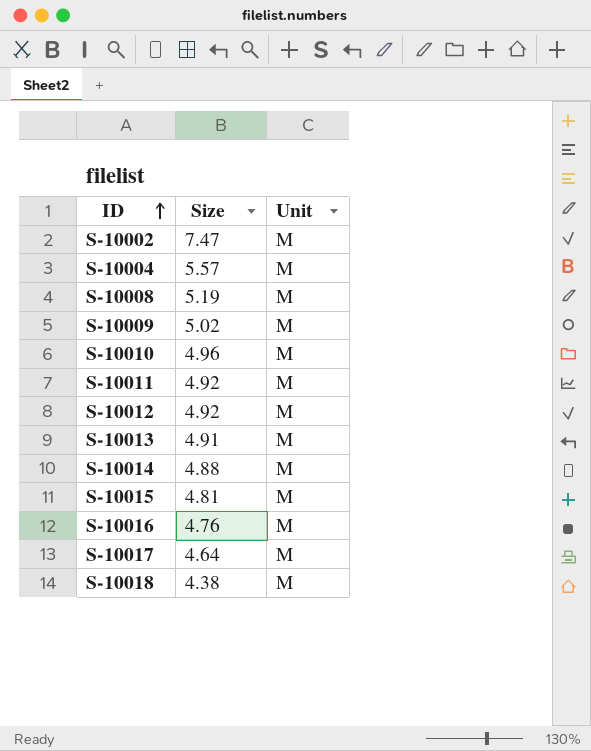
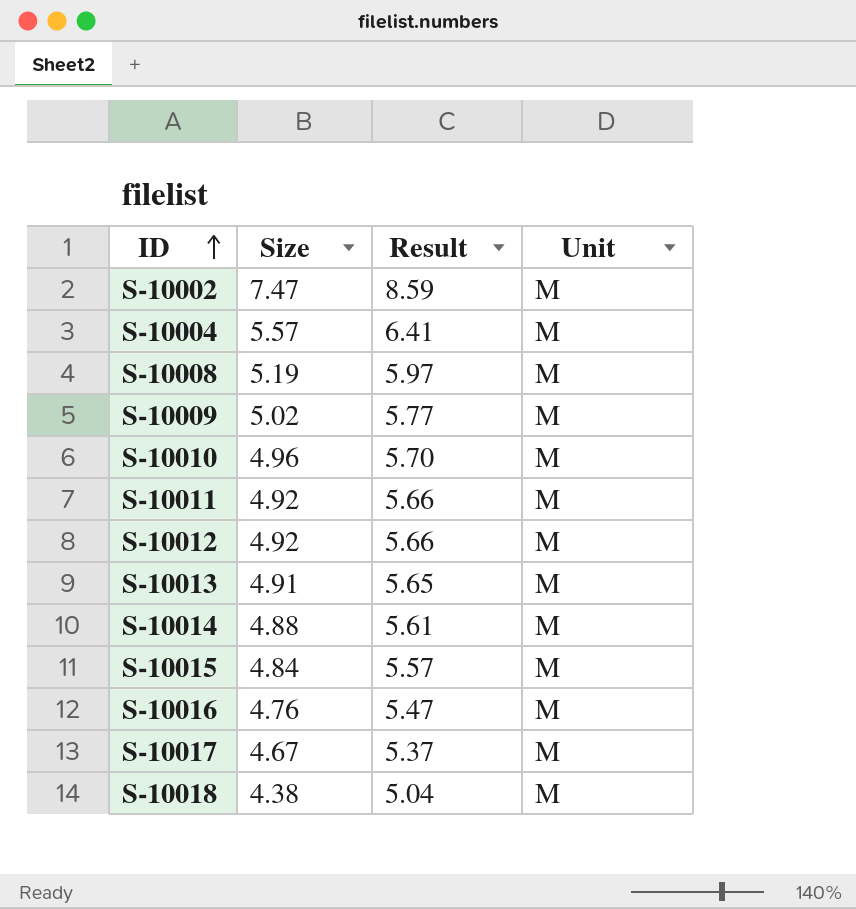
column Result | formula: none -> [Size] * 1.15
S-10015 | Size: 4.81 -> 4.84
S-10017 | Size: 4.64 -> 4.67

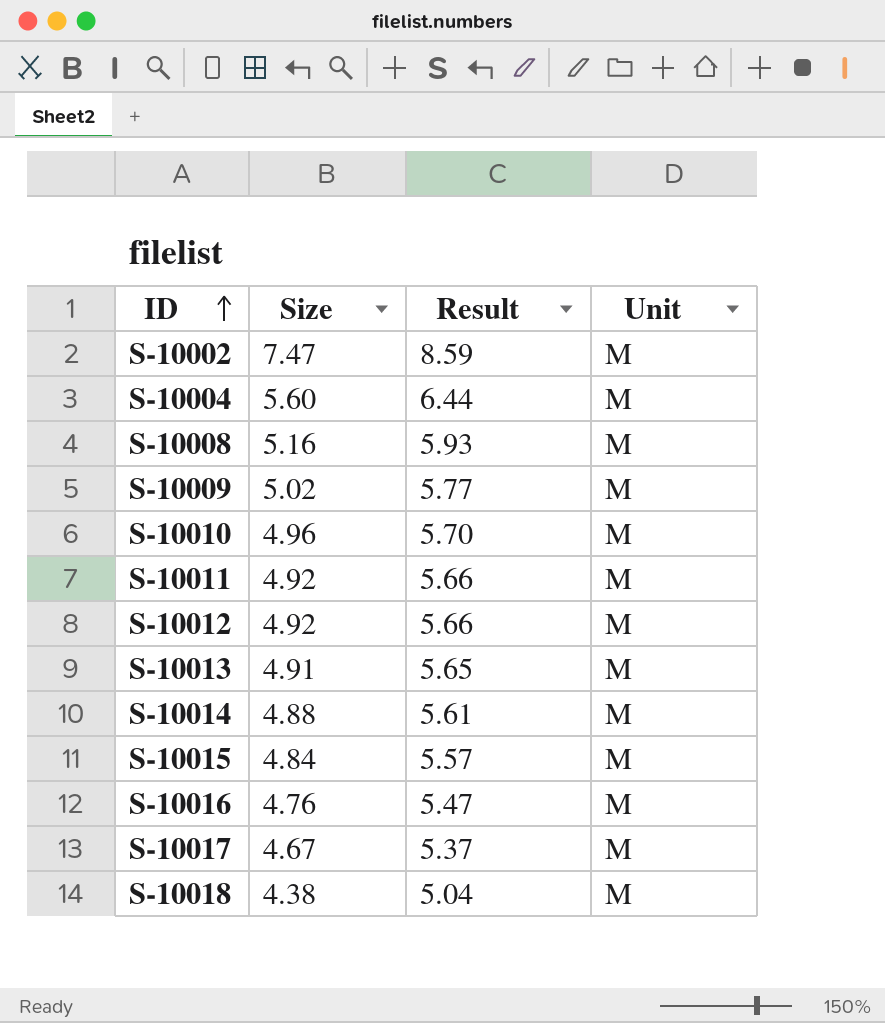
S-10004 | Size: 5.57 -> 5.60
S-10004 | Result: 6.41 -> 6.44
S-10008 | Size: 5.19 -> 5.16
S-10008 | Result: 5.97 -> 5.93

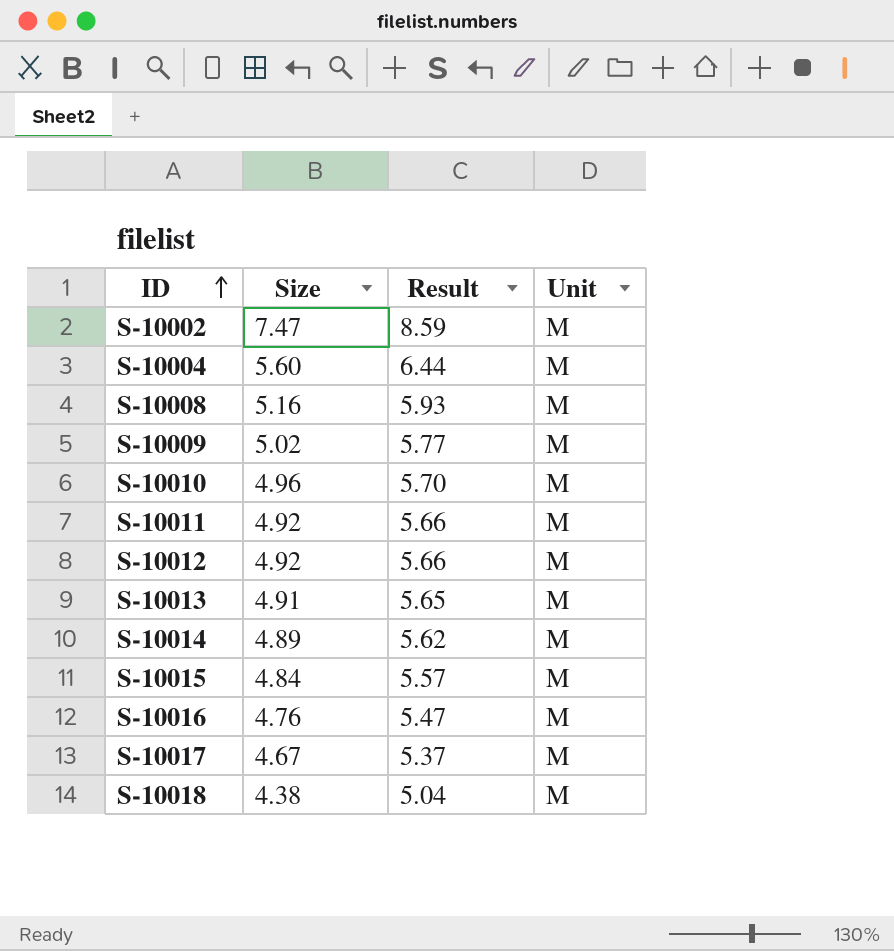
S-10014 | Size: 4.88 -> 4.89
S-10014 | Result: 5.61 -> 5.62

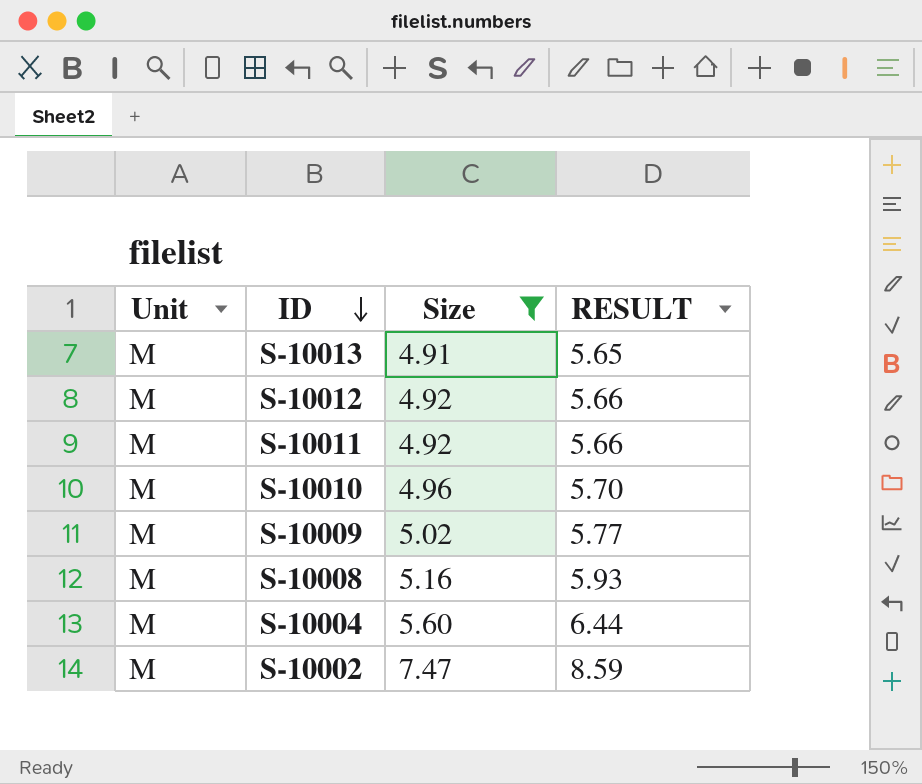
filter: none -> Size >= 4.91
row order: ID ascending -> ID descending
column Unit | position: 4 -> 1
column name: Result -> RESULT

